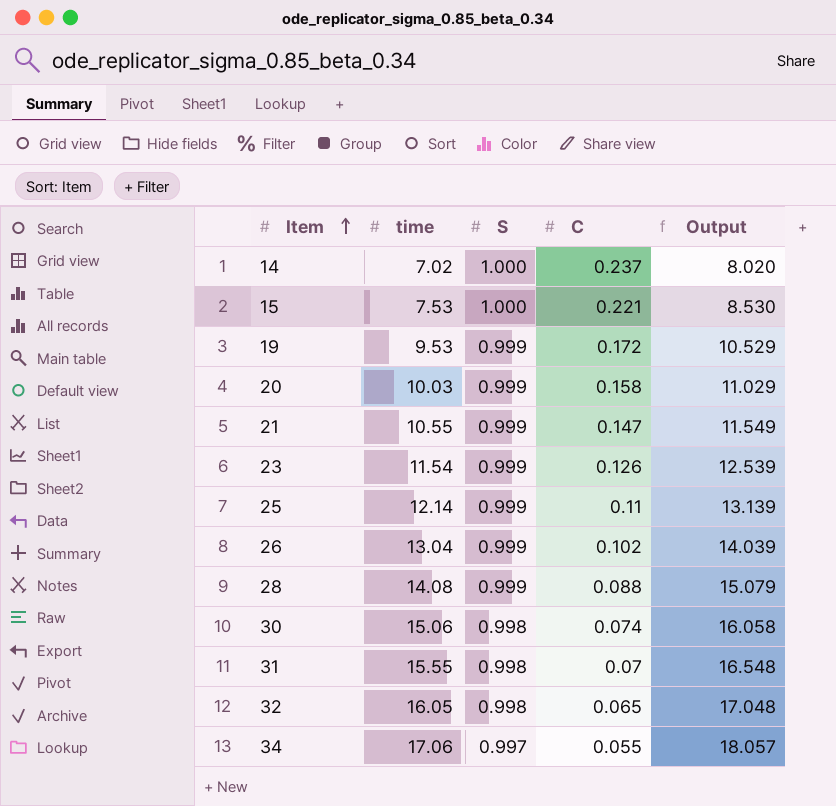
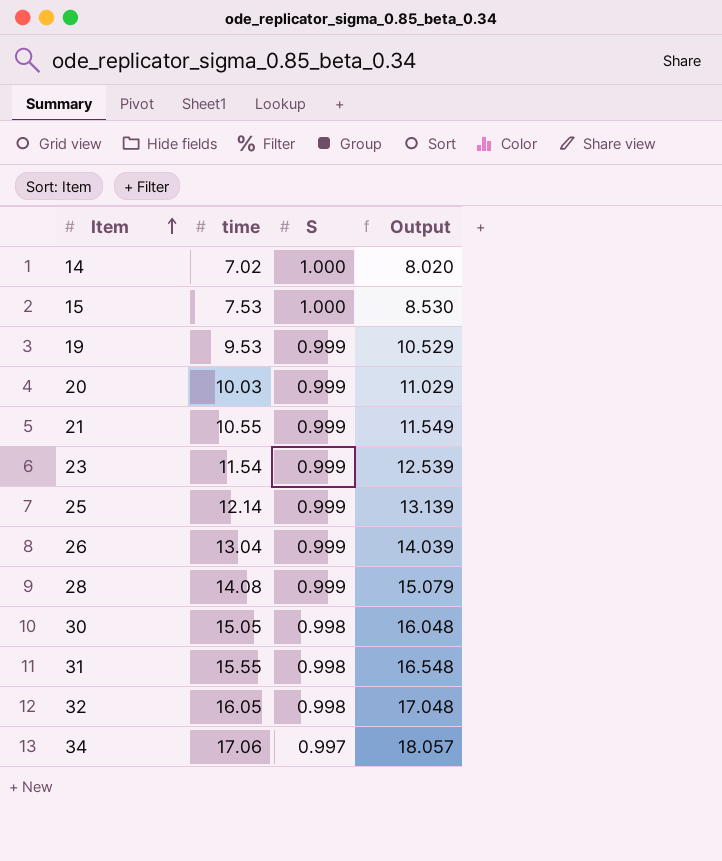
column C | position: 4 -> none
30 | time: 15.06 -> 15.05
30 | Output: 16.058 -> 16.048

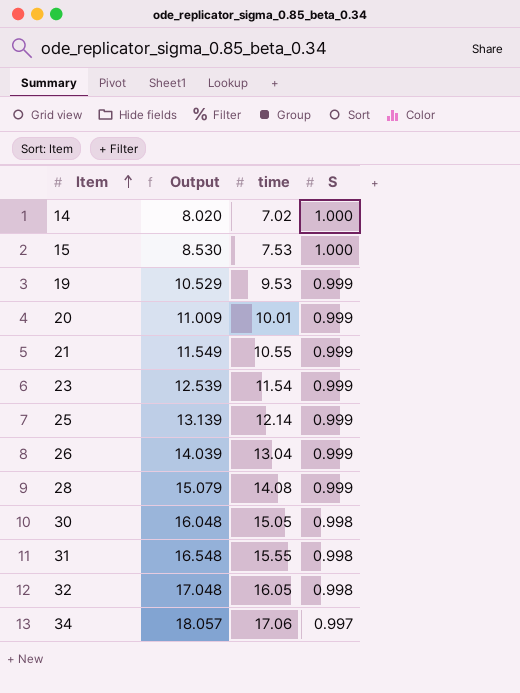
column Output | position: 4 -> 2
20 | Output: 11.029 -> 11.009
20 | time: 10.03 -> 10.01

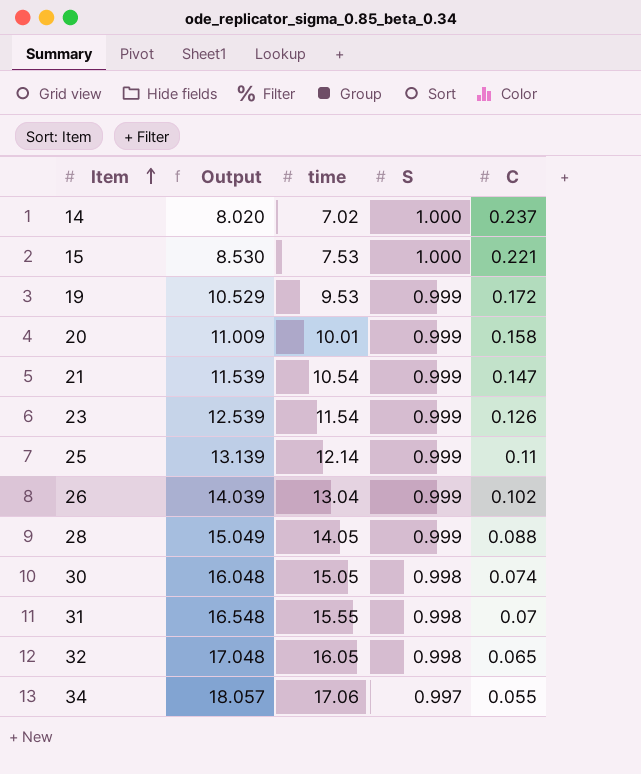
column C | position: none -> 5
21 | Output: 11.549 -> 11.539
21 | time: 10.55 -> 10.54
28 | Output: 15.079 -> 15.049
28 | time: 14.08 -> 14.05

